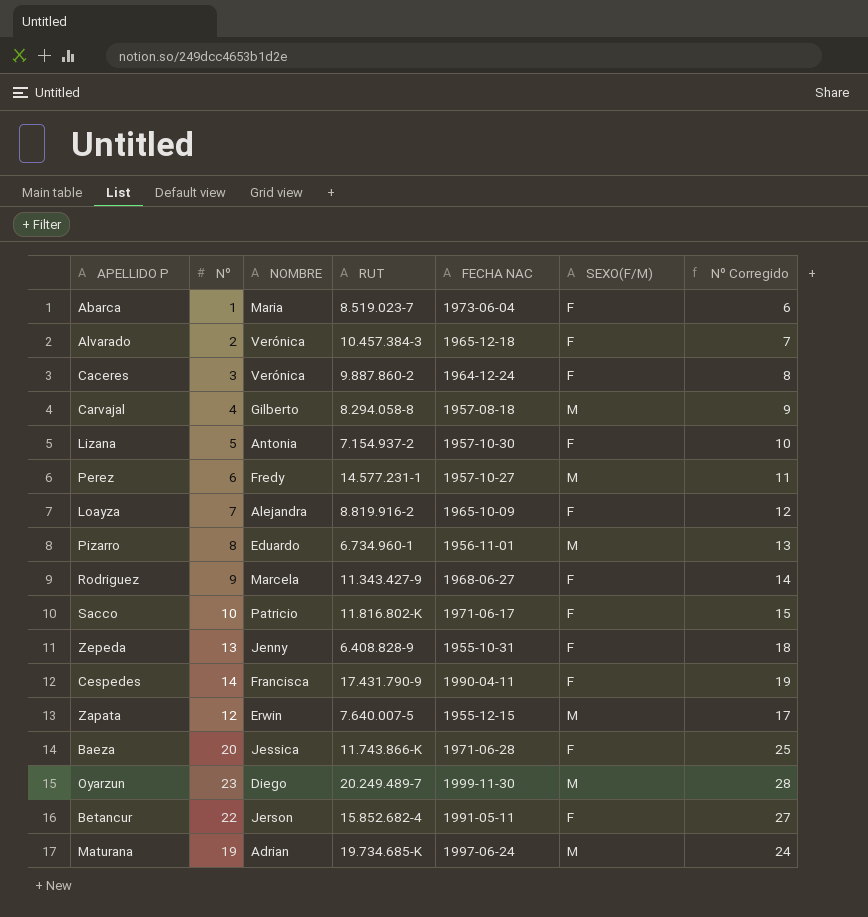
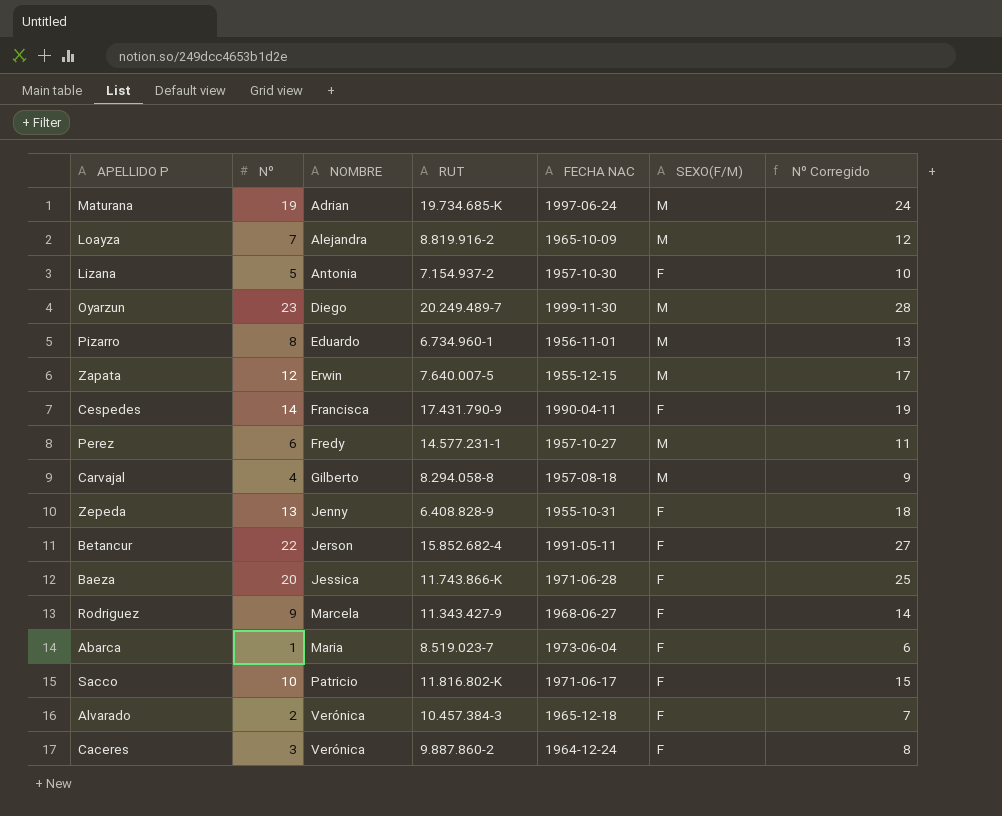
row order: none -> NOMBRE ascending
Loayza | SEXO(F/M): F -> M

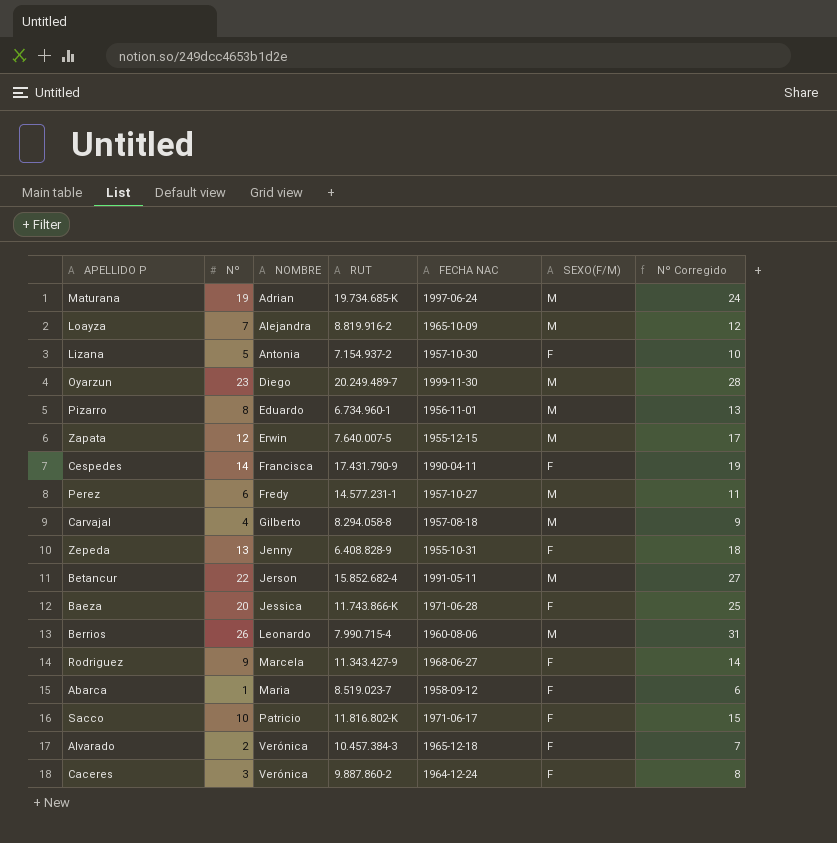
Betancur | SEXO(F/M): F -> M
row Berrios: none -> 26 | Leonardo | 7.990.715-4 | 1960-08-06 | M | 31
Abarca | FECHA NAC: 1973-06-04 -> 1958-09-12

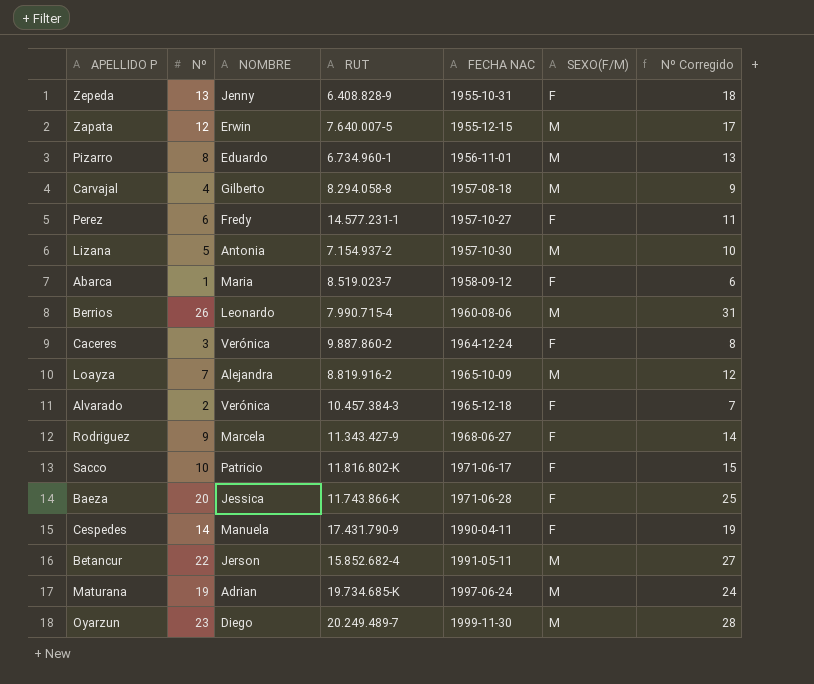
row order: NOMBRE ascending -> FECHA NAC ascending
Perez | SEXO(F/M): M -> F
Lizana | SEXO(F/M): F -> M
Cespedes | NOMBRE: Francisca -> Manuela

